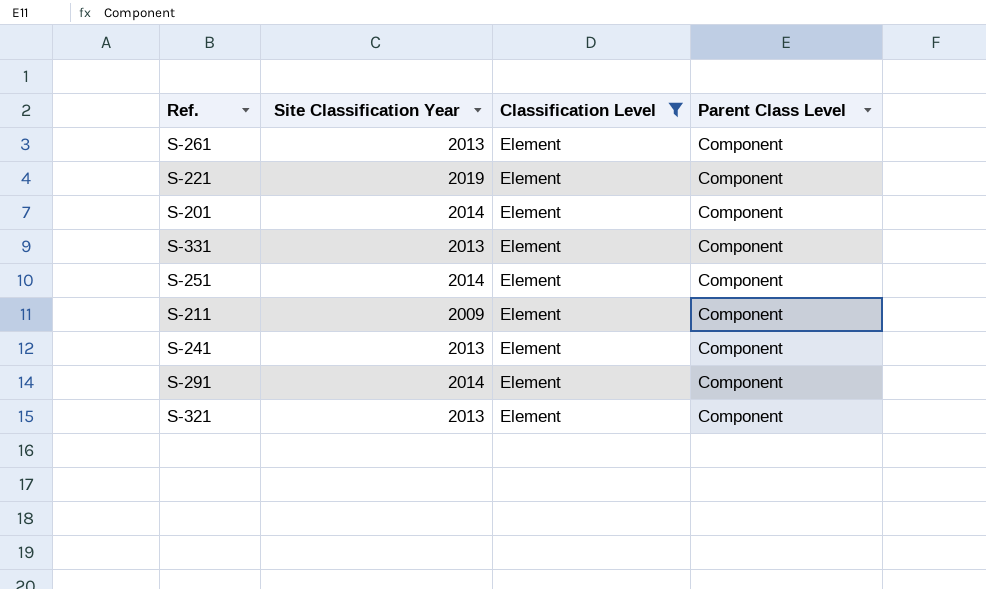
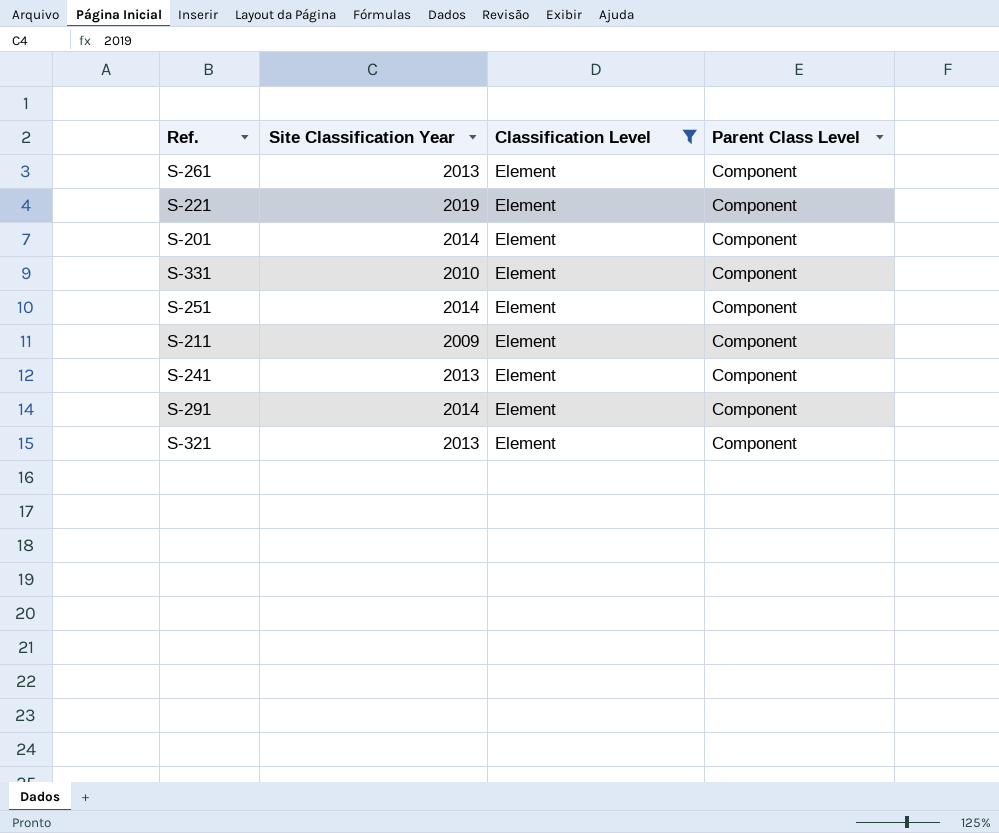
S-331 | Site Classification Year: 2013 -> 2010

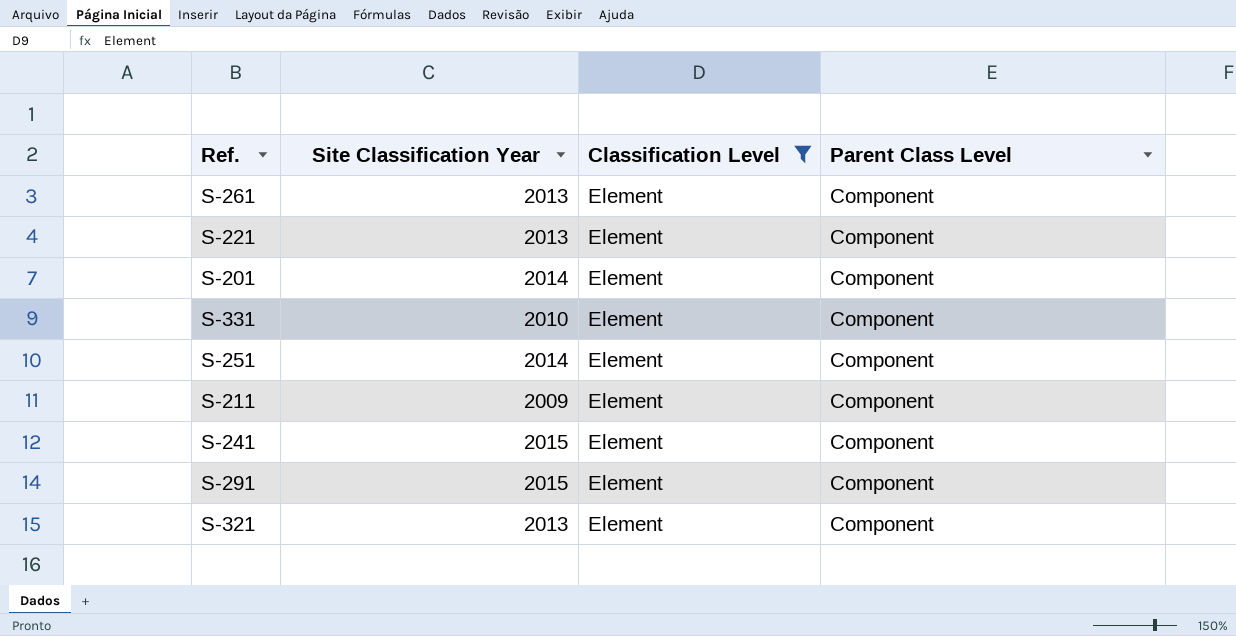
S-221 | Site Classification Year: 2019 -> 2013
S-241 | Site Classification Year: 2013 -> 2015
S-291 | Site Classification Year: 2014 -> 2015

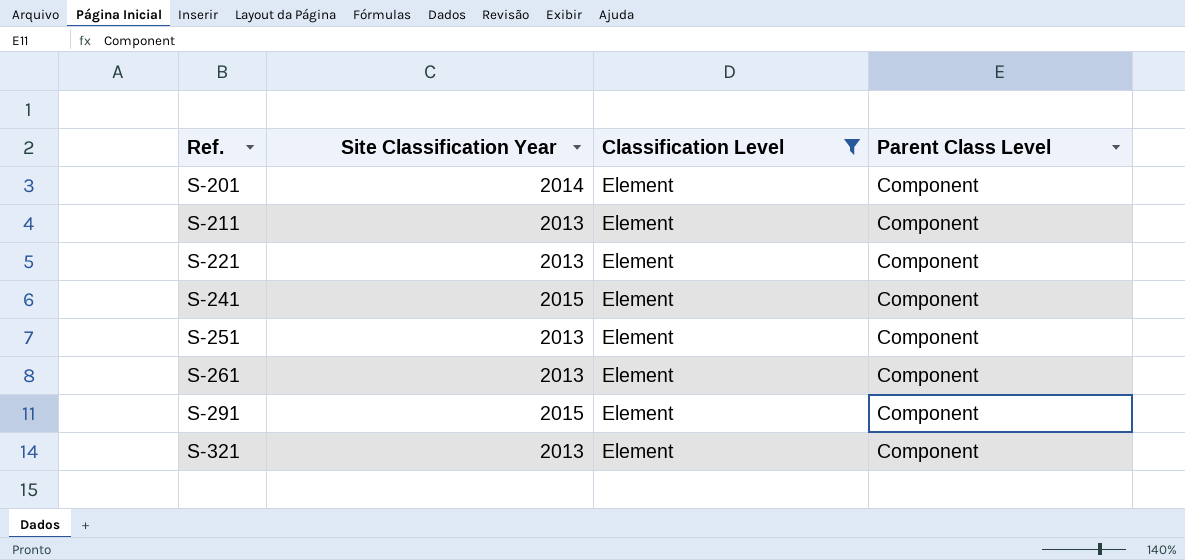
row order: none -> Ref. ascending
row S-331: 2010 | Element | Component -> none
S-211 | Site Classification Year: 2009 -> 2013
S-251 | Site Classification Year: 2014 -> 2013

